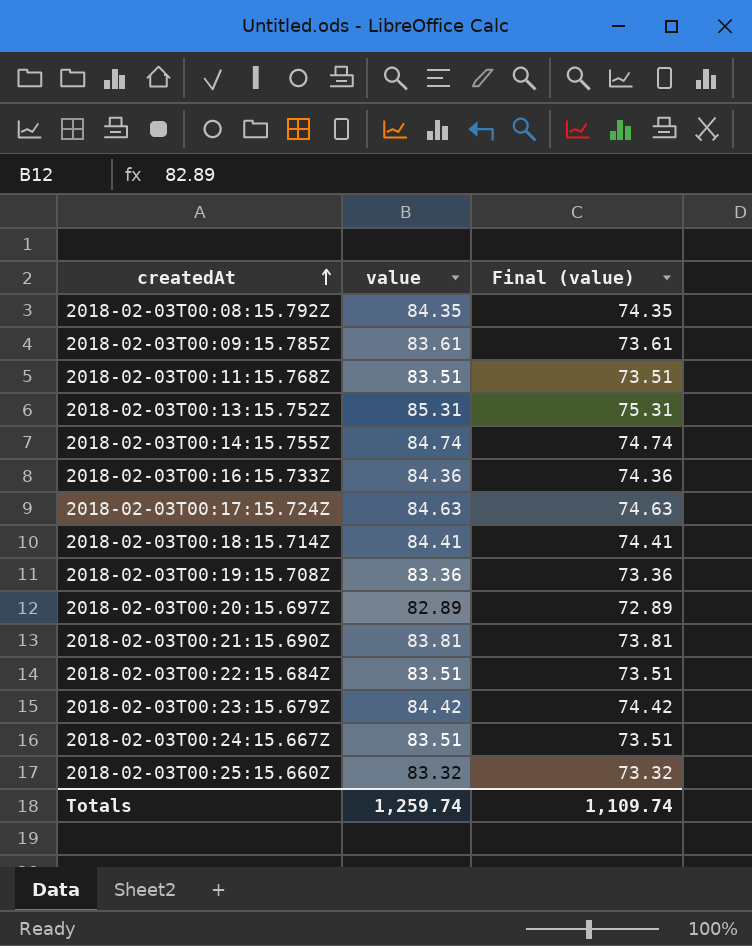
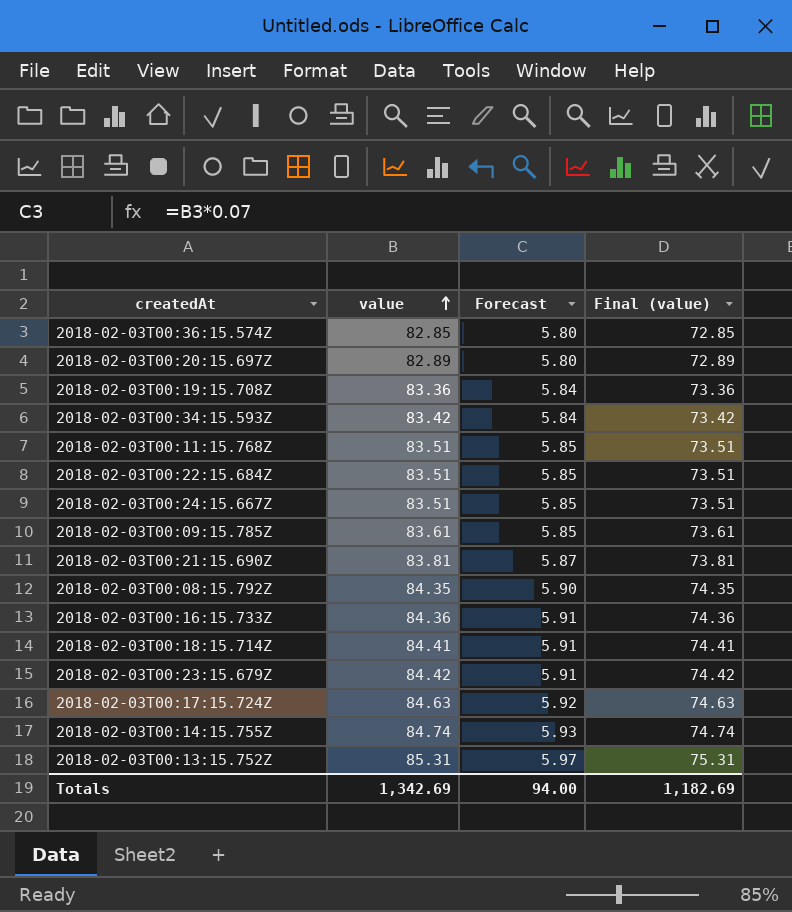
row order: createdAt ascending -> value ascending
column Forecast | formula: none -> [value] * 0.07
row 2018-02-03T00:25:15.660Z: 83.32 | 73.32 -> none
row 2018-02-03T00:36:15.574Z: none -> 82.85 | 5.80 | 72.85
row 2018-02-03T00:34:15.593Z: none -> 83.42 | 5.84 | 73.42
Totals | value: 1,259.74 -> 1,342.69
Totals | Final (value): 1,109.74 -> 1,182.69

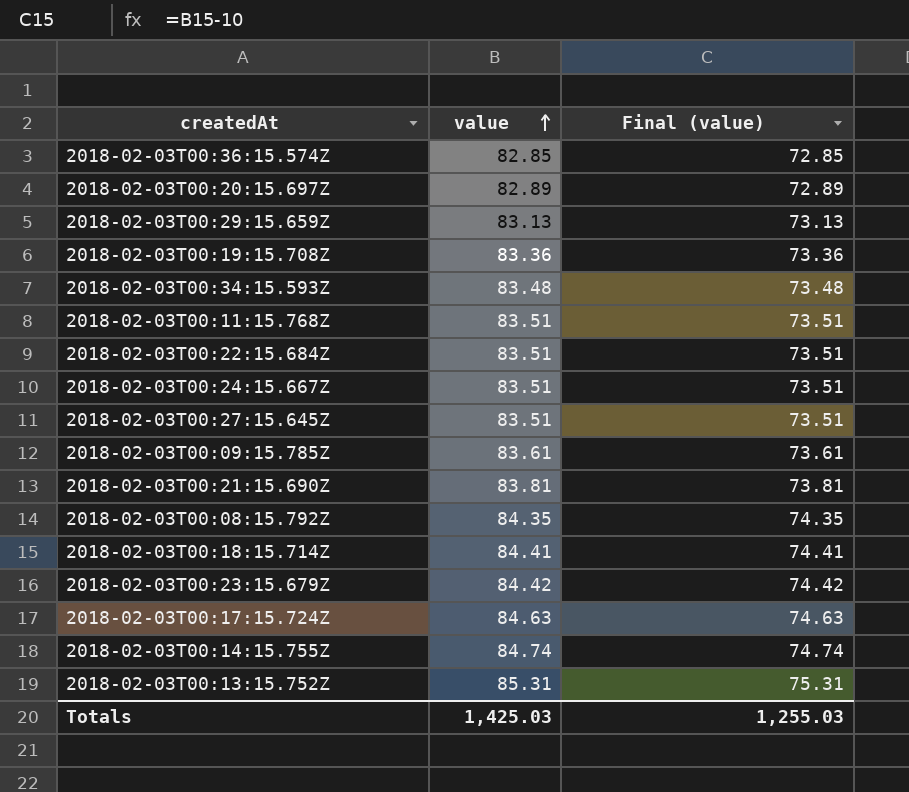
column Forecast | formula: [value] * 0.07 -> none
row 2018-02-03T00:16:15.733Z: 84.36 | 5.91 | 74.36 -> none
row 2018-02-03T00:29:15.659Z: none -> 83.13 | 73.13
2018-02-03T00:34:15.593Z | value: 83.42 -> 83.48
2018-02-03T00:34:15.593Z | Final (value): 73.42 -> 73.48
row 2018-02-03T00:27:15.645Z: none -> 83.51 | 73.51
Totals | value: 1,342.69 -> 1,425.03
Totals | Final (value): 1,182.69 -> 1,255.03

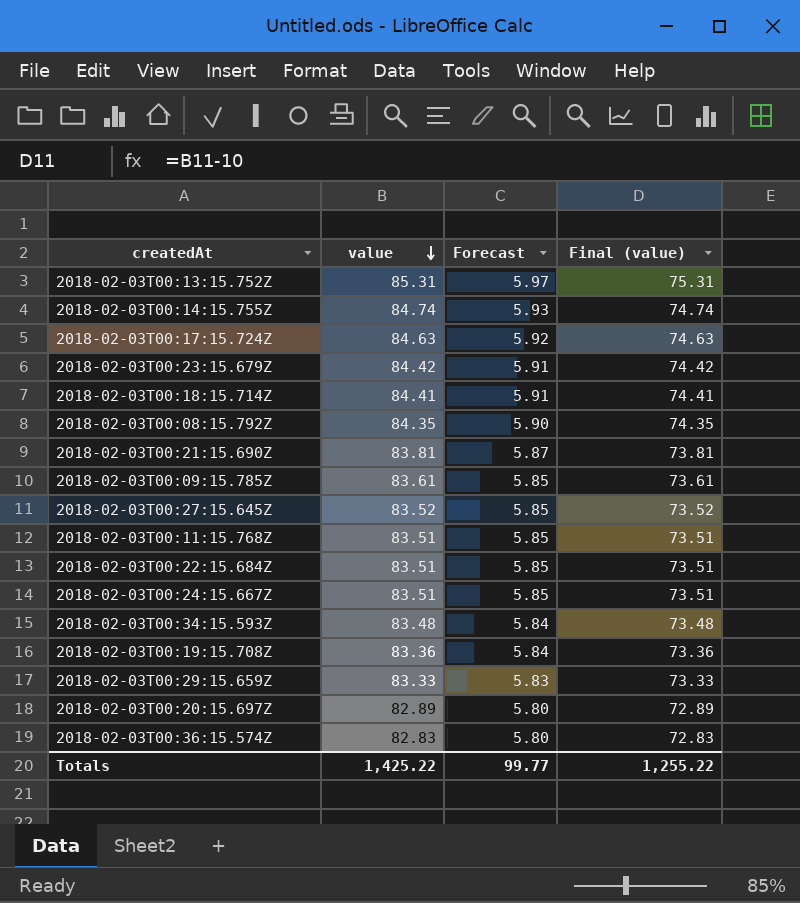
row order: value ascending -> value descending
column Forecast | formula: none -> [value] * 0.07
2018-02-03T00:27:15.645Z | value: 83.51 -> 83.52
2018-02-03T00:27:15.645Z | Final (value): 73.51 -> 73.52
2018-02-03T00:29:15.659Z | value: 83.13 -> 83.33
2018-02-03T00:29:15.659Z | Final (value): 73.13 -> 73.33
2018-02-03T00:36:15.574Z | value: 82.85 -> 82.83
2018-02-03T00:36:15.574Z | Final (value): 72.85 -> 72.83
Totals | value: 1,425.03 -> 1,425.22
Totals | Final (value): 1,255.03 -> 1,255.22

